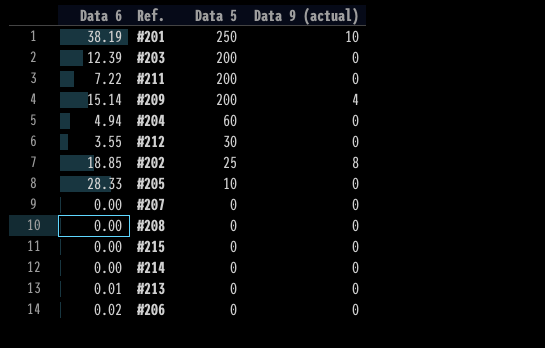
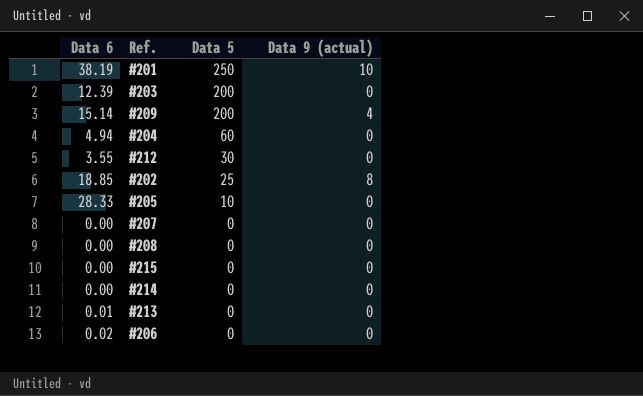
row #211: 7.22 | 200 | 0 -> none

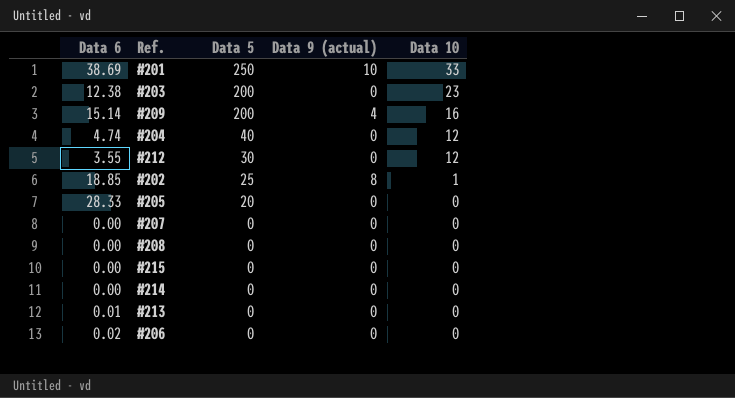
column Data 10 | position: none -> 5
#201 | Data 6: 38.19 -> 38.69
#203 | Data 6: 12.39 -> 12.38
#204 | Data 6: 4.94 -> 4.74
#204 | Data 5: 60 -> 40
#205 | Data 5: 10 -> 20

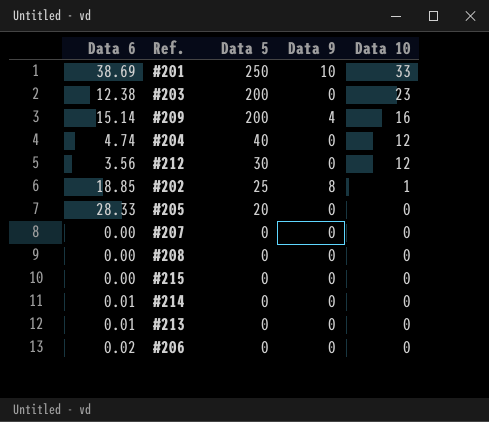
column name: Data 9 (actual) -> Data 9
#212 | Data 6: 3.55 -> 3.56
#214 | Data 6: 0.00 -> 0.01

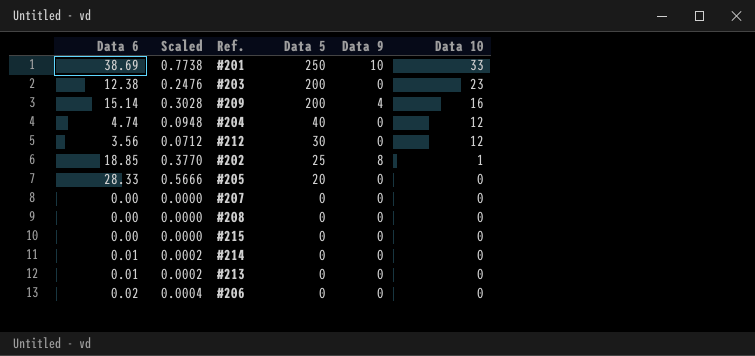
column Scaled | formula: none -> [Data 6] * 0.02

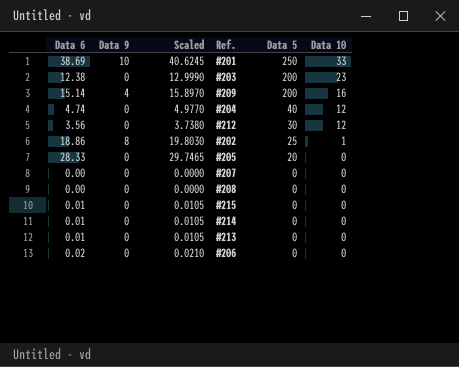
column Data 9 | position: 5 -> 2
column Scaled | formula: [Data 6] * 0.02 -> [Data 6] * 1.05
#202 | Data 6: 18.85 -> 18.86
#215 | Data 6: 0.00 -> 0.01

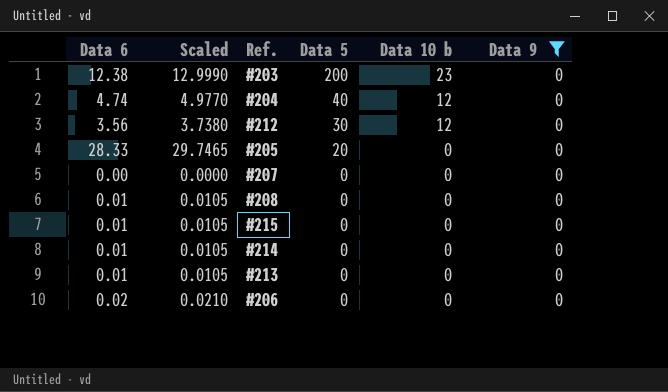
filter: none -> Data 9 = 0
column name: Data 10 -> Data 10 b
column Data 9 | position: 2 -> 6
#208 | Data 6: 0.00 -> 0.01
#208 | Scaled: 0.0000 -> 0.0105

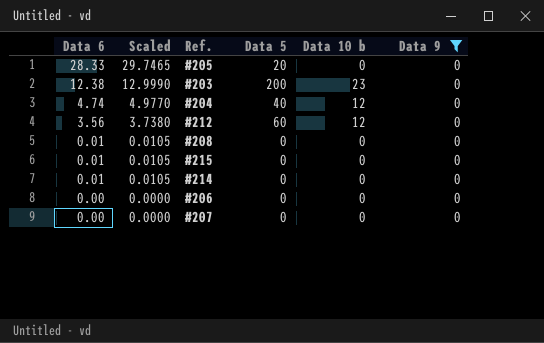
row order: Data 5 descending -> Data 6 descending
row #213: 0.01 | 0.0105 | 0 | 0 | 0 -> none
#212 | Data 5: 30 -> 60
#206 | Data 6: 0.02 -> 0.00
#206 | Scaled: 0.0210 -> 0.0000

